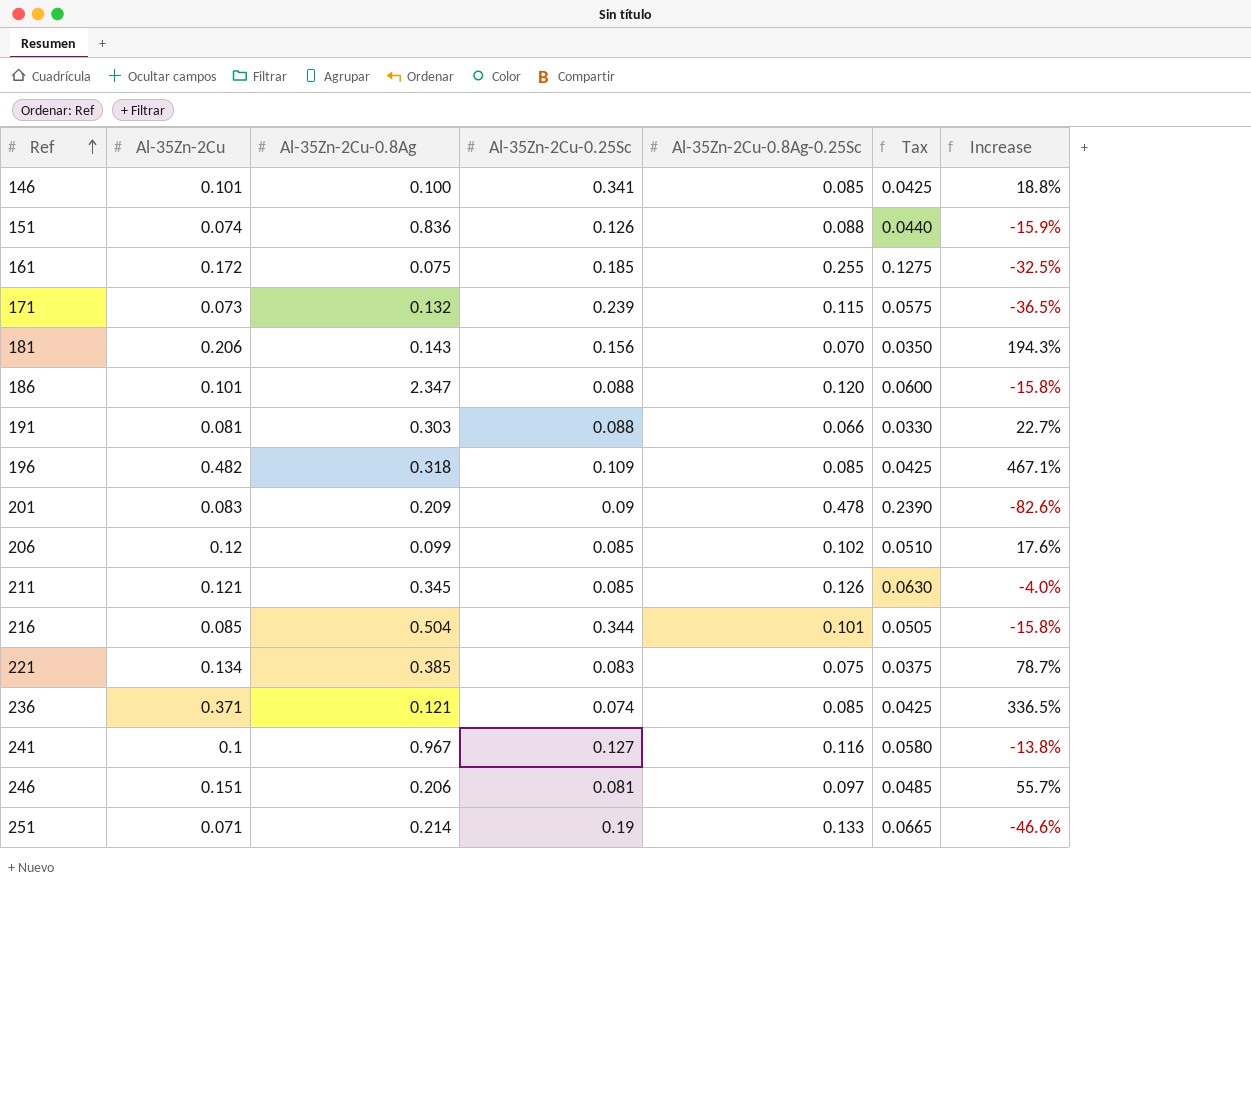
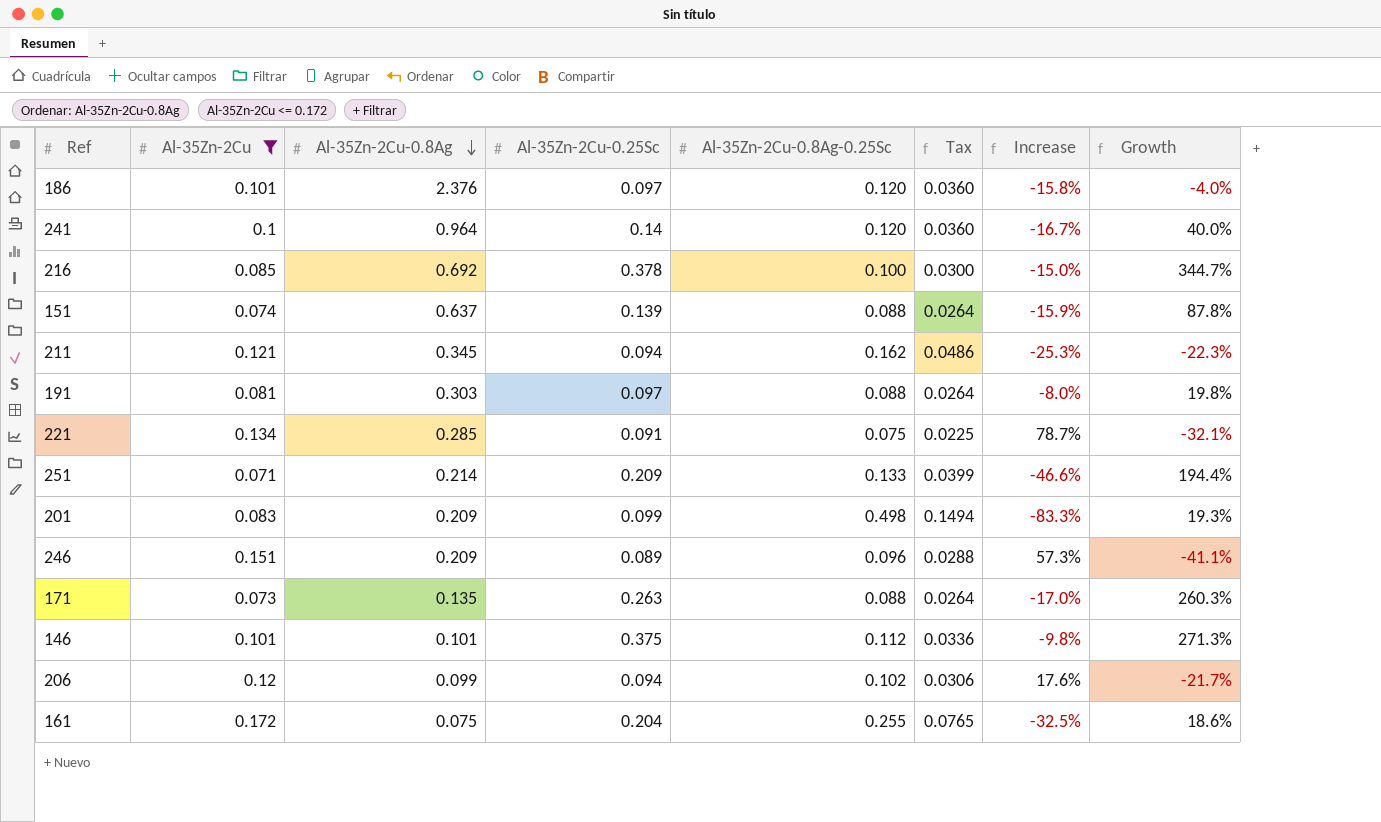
filter: none -> Al-35Zn-2Cu <= 0.172
row order: Ref ascending -> Al-35Zn-2Cu-0.8Ag descending
column Tax | formula: [Al-35Zn-2Cu-0.8Ag-0.25Sc] * 0.5 -> [Al-35Zn-2Cu-0.8Ag-0.25Sc] * 0.3
column Growth | formula: none -> ([Al-35Zn-2Cu-0.25Sc] - [Al-35Zn-2Cu]) / [Al-35Zn-2Cu]
186 | Al-35Zn-2Cu-0.8Ag: 2.347 -> 2.376
186 | Al-35Zn-2Cu-0.25Sc: 0.088 -> 0.097
241 | Al-35Zn-2Cu-0.8Ag: 0.967 -> 0.964
241 | Al-35Zn-2Cu-0.25Sc: 0.127 -> 0.14
241 | Al-35Zn-2Cu-0.8Ag-0.25Sc: 0.116 -> 0.120
241 | Increase: -13.8% -> -16.7%
216 | Al-35Zn-2Cu-0.8Ag: 0.504 -> 0.692
216 | Al-35Zn-2Cu-0.25Sc: 0.344 -> 0.378
216 | Al-35Zn-2Cu-0.8Ag-0.25Sc: 0.101 -> 0.100
216 | Increase: -15.8% -> -15.0%
151 | Al-35Zn-2Cu-0.8Ag: 0.836 -> 0.637
151 | Al-35Zn-2Cu-0.25Sc: 0.126 -> 0.139
211 | Al-35Zn-2Cu-0.25Sc: 0.085 -> 0.094
211 | Al-35Zn-2Cu-0.8Ag-0.25Sc: 0.126 -> 0.162
211 | Increase: -4.0% -> -25.3%
191 | Al-35Zn-2Cu-0.25Sc: 0.088 -> 0.097
191 | Al-35Zn-2Cu-0.8Ag-0.25Sc: 0.066 -> 0.088
191 | Increase: 22.7% -> -8.0%
221 | Al-35Zn-2Cu-0.8Ag: 0.385 -> 0.285
221 | Al-35Zn-2Cu-0.25Sc: 0.083 -> 0.091
251 | Al-35Zn-2Cu-0.25Sc: 0.19 -> 0.209
201 | Al-35Zn-2Cu-0.25Sc: 0.09 -> 0.099
201 | Al-35Zn-2Cu-0.8Ag-0.25Sc: 0.478 -> 0.498
201 | Increase: -82.6% -> -83.3%
246 | Al-35Zn-2Cu-0.8Ag: 0.206 -> 0.209
246 | Al-35Zn-2Cu-0.25Sc: 0.081 -> 0.089
246 | Al-35Zn-2Cu-0.8Ag-0.25Sc: 0.097 -> 0.096
246 | Increase: 55.7% -> 57.3%
171 | Al-35Zn-2Cu-0.8Ag: 0.132 -> 0.135
171 | Al-35Zn-2Cu-0.25Sc: 0.239 -> 0.263
171 | Al-35Zn-2Cu-0.8Ag-0.25Sc: 0.115 -> 0.088
171 | Increase: -36.5% -> -17.0%
146 | Al-35Zn-2Cu-0.8Ag: 0.100 -> 0.101
146 | Al-35Zn-2Cu-0.25Sc: 0.341 -> 0.375
146 | Al-35Zn-2Cu-0.8Ag-0.25Sc: 0.085 -> 0.112
146 | Increase: 18.8% -> -9.8%
206 | Al-35Zn-2Cu-0.25Sc: 0.085 -> 0.094
161 | Al-35Zn-2Cu-0.25Sc: 0.185 -> 0.204

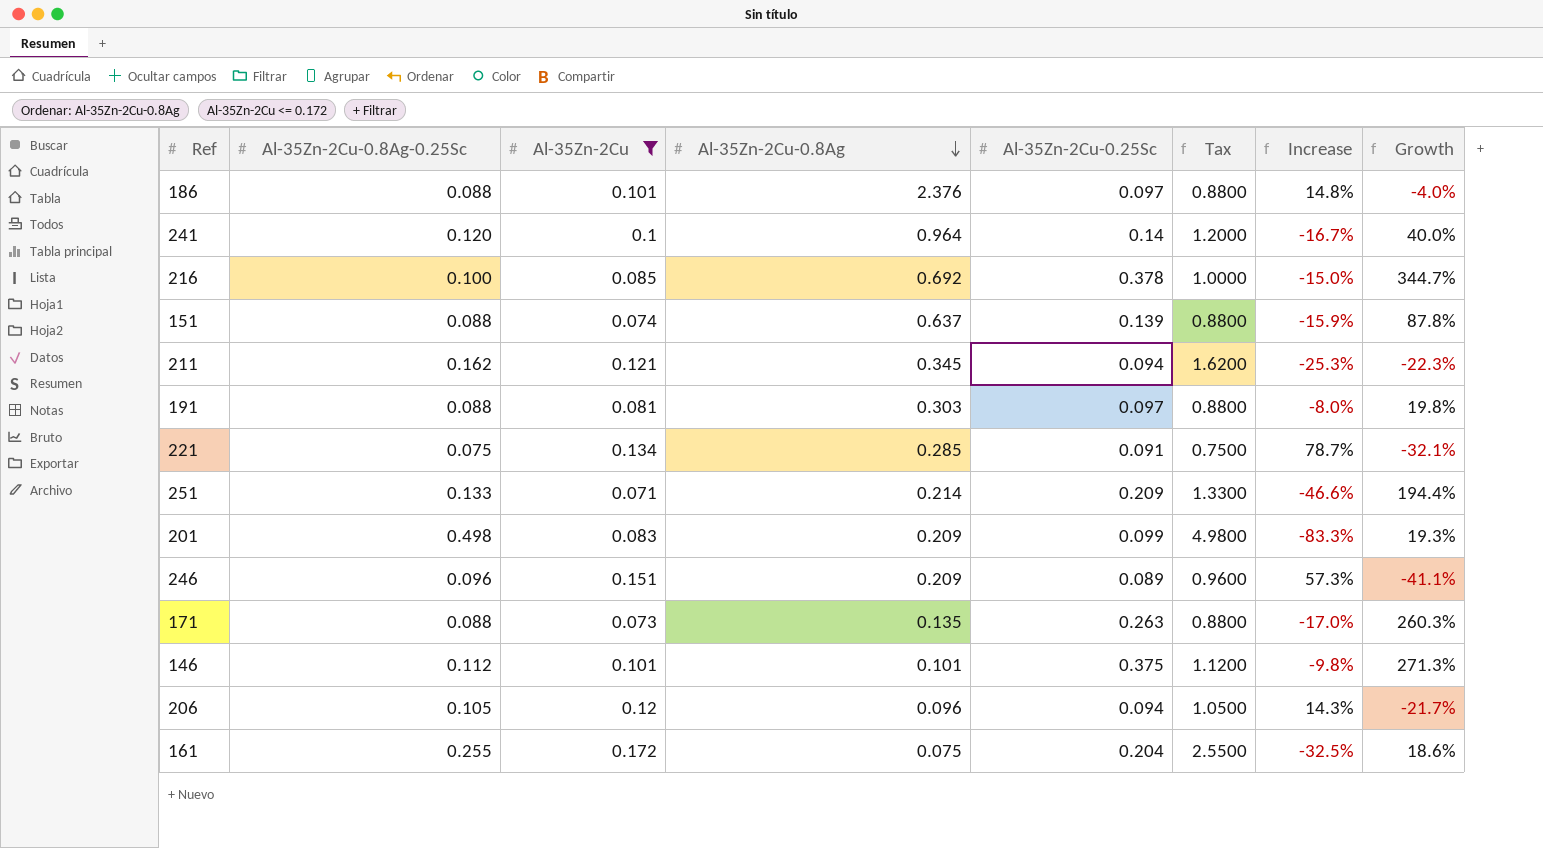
column Al-35Zn-2Cu-0.8Ag-0.25Sc | position: 5 -> 2
column Tax | formula: [Al-35Zn-2Cu-0.8Ag-0.25Sc] * 0.3 -> [Al-35Zn-2Cu-0.8Ag-0.25Sc] * 10
186 | Al-35Zn-2Cu-0.8Ag-0.25Sc: 0.120 -> 0.088
186 | Increase: -15.8% -> 14.8%
206 | Al-35Zn-2Cu-0.8Ag-0.25Sc: 0.102 -> 0.105
206 | Al-35Zn-2Cu-0.8Ag: 0.099 -> 0.096
206 | Increase: 17.6% -> 14.3%

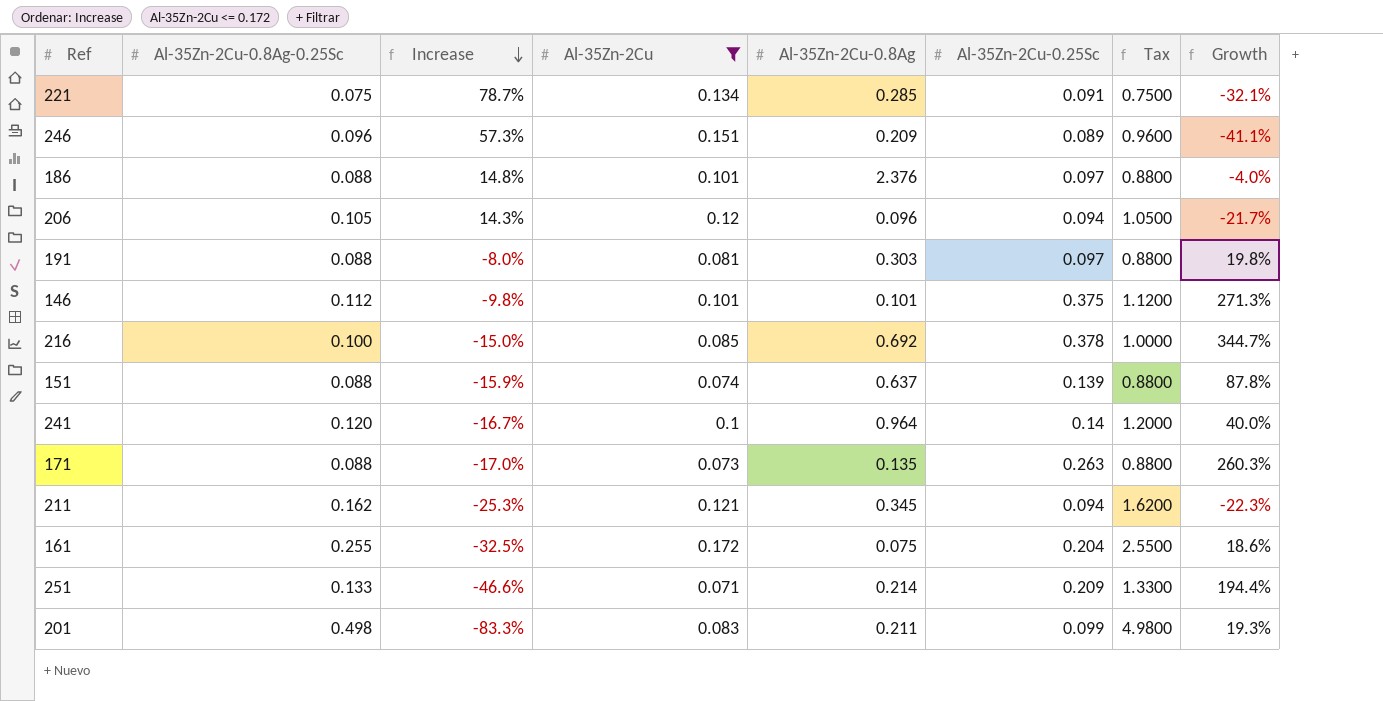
row order: Al-35Zn-2Cu-0.8Ag descending -> Increase descending
column Increase | position: 7 -> 3
201 | Al-35Zn-2Cu-0.8Ag: 0.209 -> 0.211

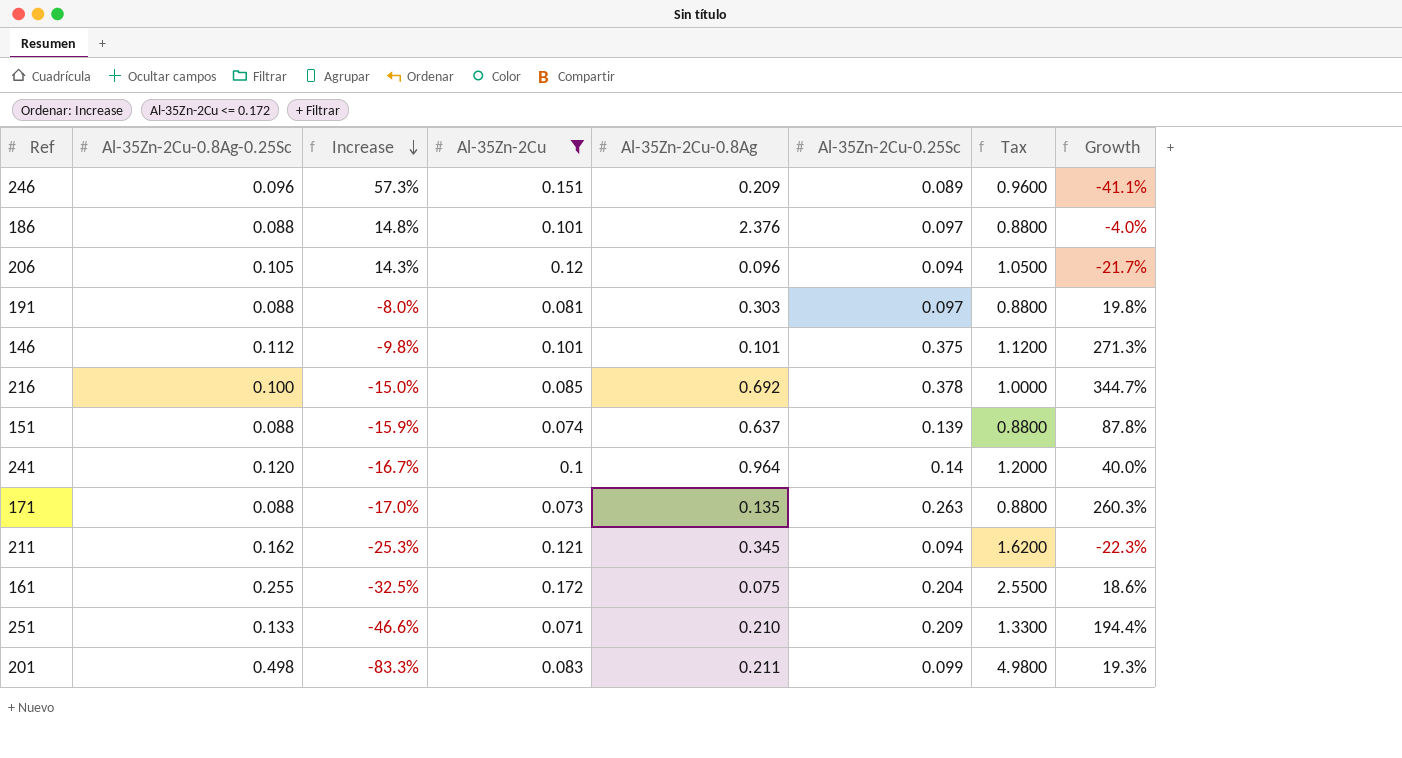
row 221: 0.075 | 78.7% | 0.134 | 0.285 | 0.091 | 0.7500 | -32.1% -> none
251 | Al-35Zn-2Cu-0.8Ag: 0.214 -> 0.210

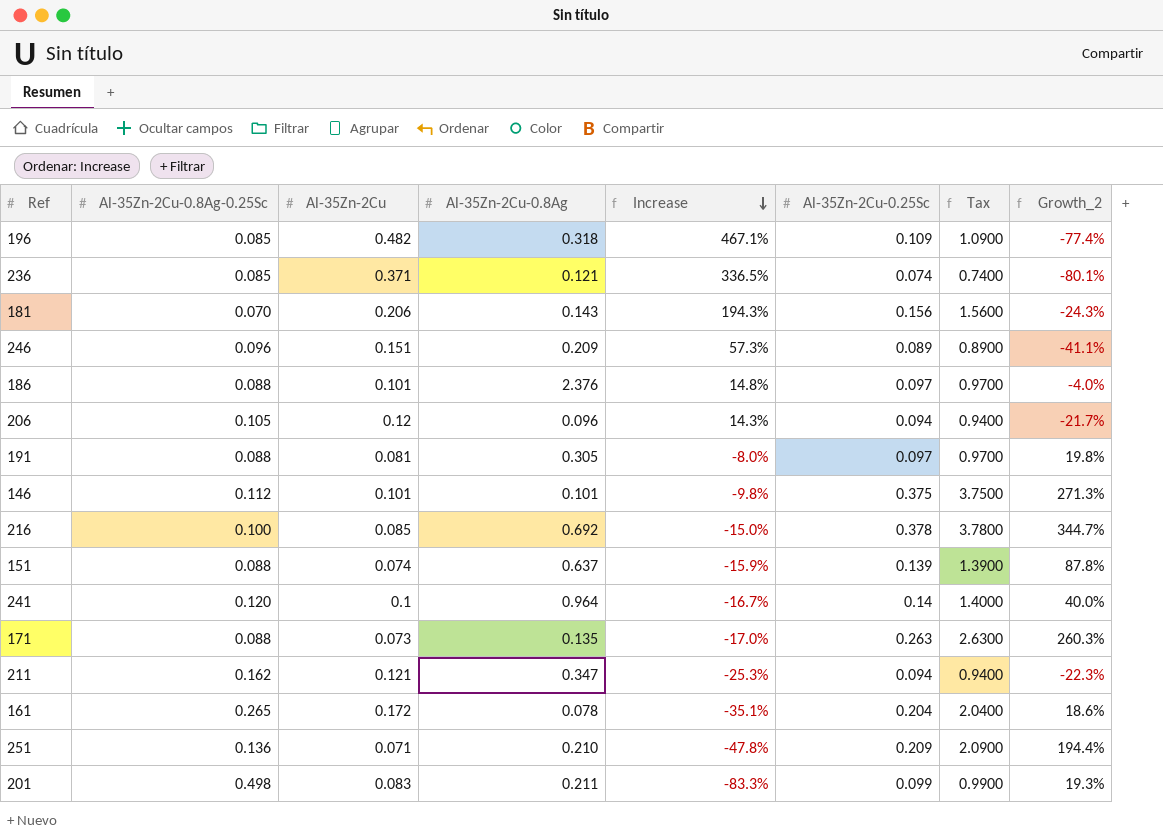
filter: Al-35Zn-2Cu <= 0.172 -> none
column Increase | position: 3 -> 5
column Tax | formula: [Al-35Zn-2Cu-0.8Ag-0.25Sc] * 10 -> [Al-35Zn-2Cu-0.25Sc] * 10
column name: Growth -> Growth_2
191 | Al-35Zn-2Cu-0.8Ag: 0.303 -> 0.305
211 | Al-35Zn-2Cu-0.8Ag: 0.345 -> 0.347
161 | Al-35Zn-2Cu-0.8Ag-0.25Sc: 0.255 -> 0.265
161 | Al-35Zn-2Cu-0.8Ag: 0.075 -> 0.078
161 | Increase: -32.5% -> -35.1%
251 | Al-35Zn-2Cu-0.8Ag-0.25Sc: 0.133 -> 0.136
251 | Increase: -46.6% -> -47.8%

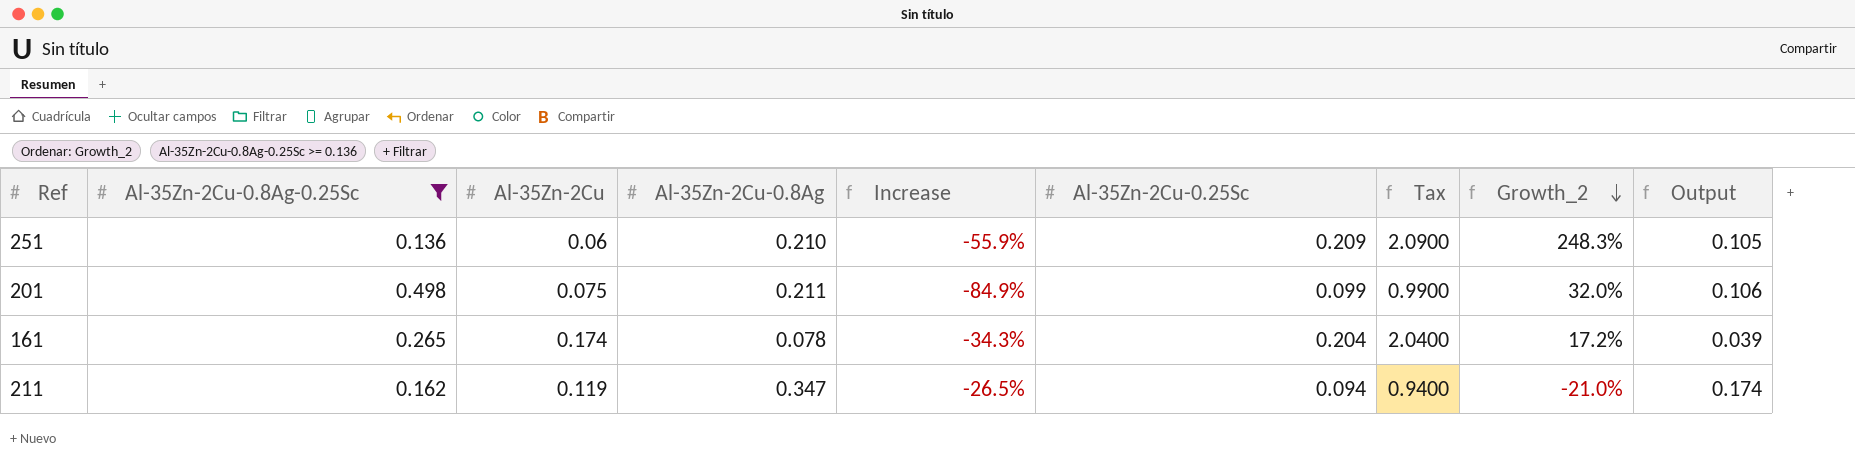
filter: none -> Al-35Zn-2Cu-0.8Ag-0.25Sc >= 0.136
row order: Increase descending -> Growth_2 descending
column Output | formula: none -> [Al-35Zn-2Cu-0.8Ag] * 0.5
251 | Al-35Zn-2Cu: 0.071 -> 0.06
251 | Increase: -47.8% -> -55.9%
251 | Growth_2: 194.4% -> 248.3%
201 | Al-35Zn-2Cu: 0.083 -> 0.075
201 | Increase: -83.3% -> -84.9%
201 | Growth_2: 19.3% -> 32.0%
161 | Al-35Zn-2Cu: 0.172 -> 0.174
161 | Increase: -35.1% -> -34.3%
161 | Growth_2: 18.6% -> 17.2%
211 | Al-35Zn-2Cu: 0.121 -> 0.119
211 | Increase: -25.3% -> -26.5%
211 | Growth_2: -22.3% -> -21.0%

